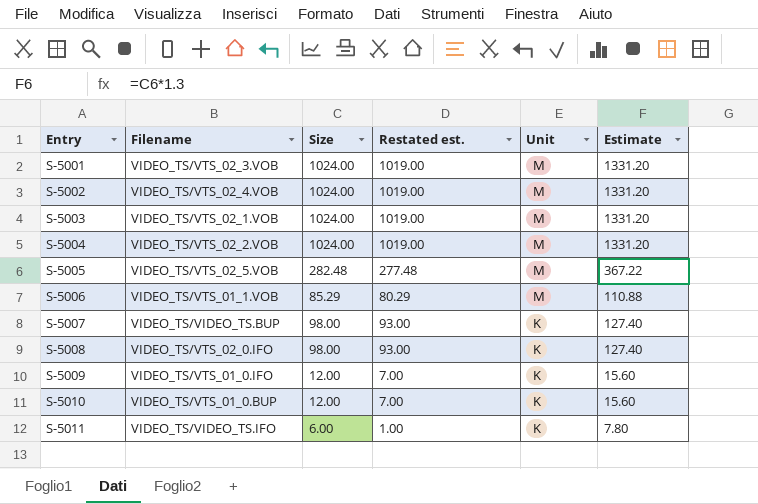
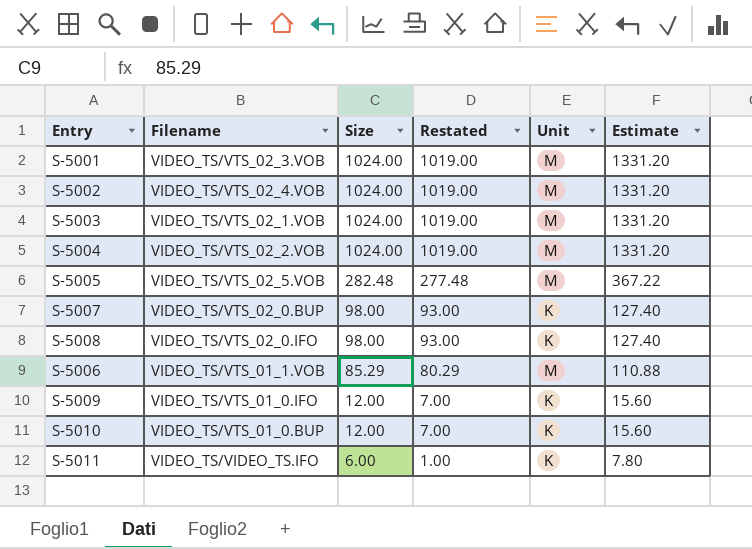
row order: Entry ascending -> Size descending
column name: Restated est. -> Restated
S-5007 | Filename: VIDEO_TS/VIDEO_TS.BUP -> VIDEO_TS/VTS_02_0.BUP

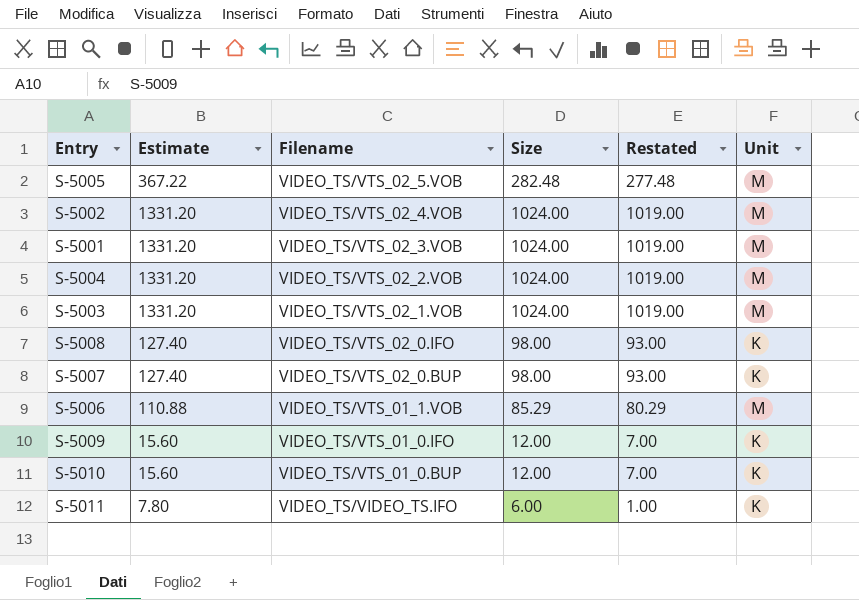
row order: Size descending -> Filename descending
column Estimate | position: 6 -> 2

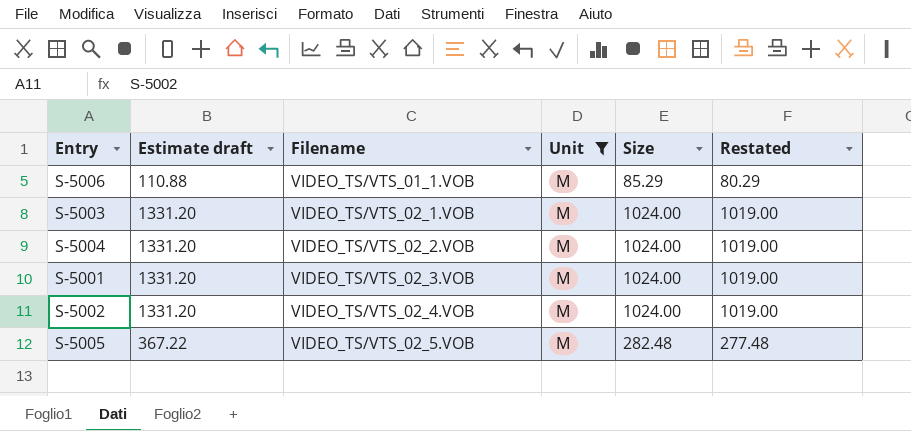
filter: none -> Unit = M
row order: Filename descending -> Filename ascending
column name: Estimate -> Estimate draft
column Unit | position: 6 -> 4

